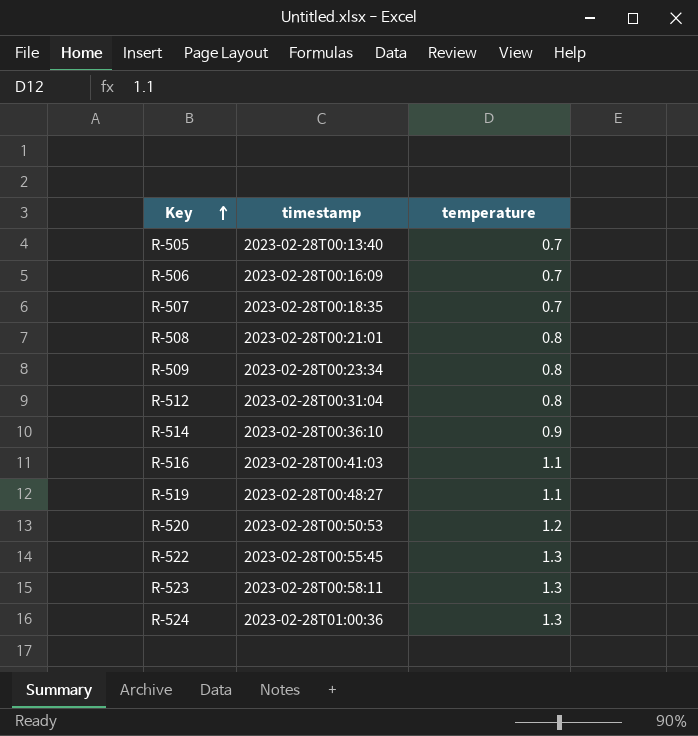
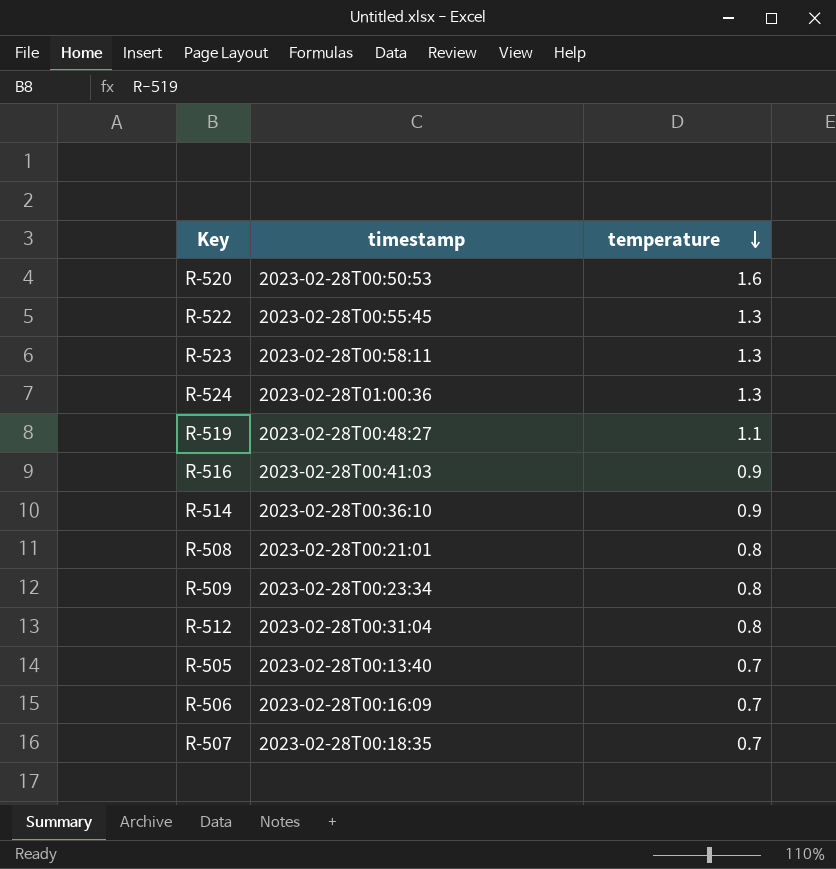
row order: Key ascending -> temperature descending
R-520 | temperature: 1.2 -> 1.6
R-516 | temperature: 1.1 -> 0.9

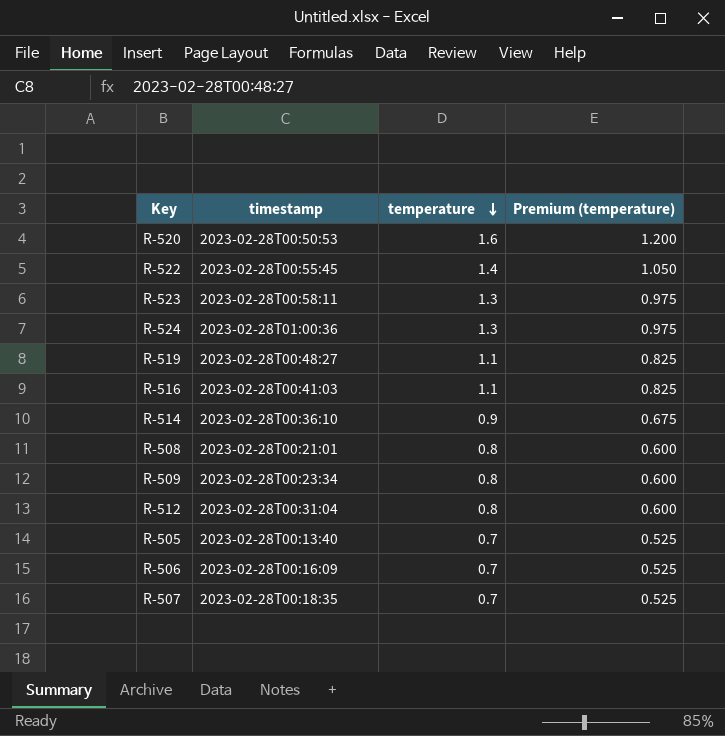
column Premium (temperature) | formula: none -> [temperature] * 0.75
R-522 | temperature: 1.3 -> 1.4
R-516 | temperature: 0.9 -> 1.1

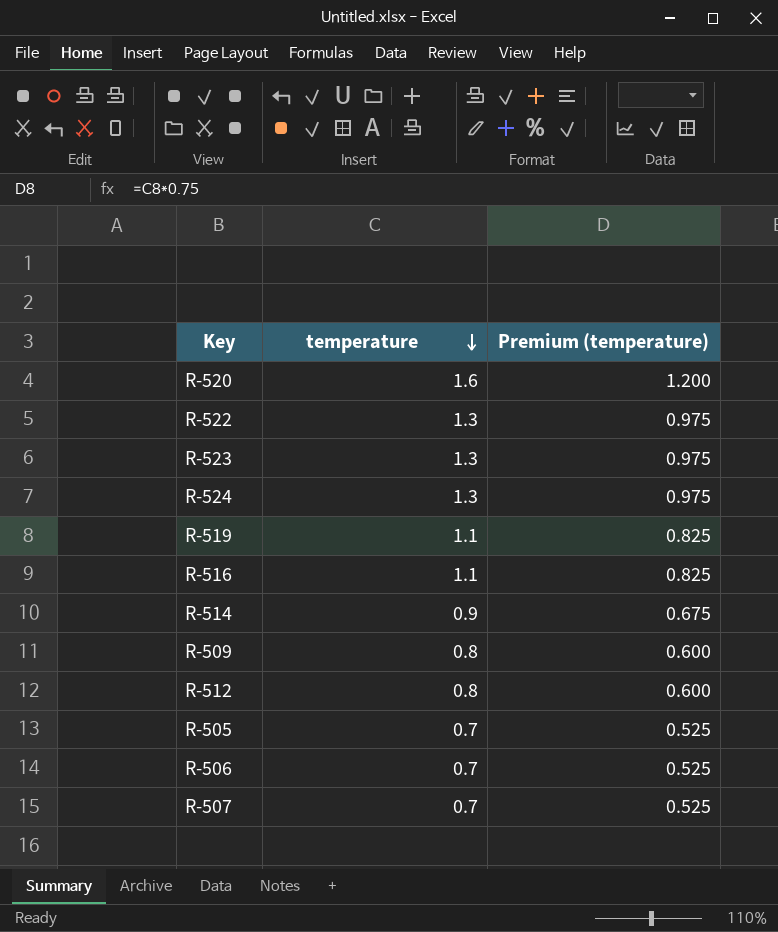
column timestamp | position: 2 -> none
row R-508: 2023-02-28T00:21:01 | 0.8 | 0.600 -> none
R-522 | temperature: 1.4 -> 1.3
R-522 | Premium (temperature): 1.050 -> 0.975

